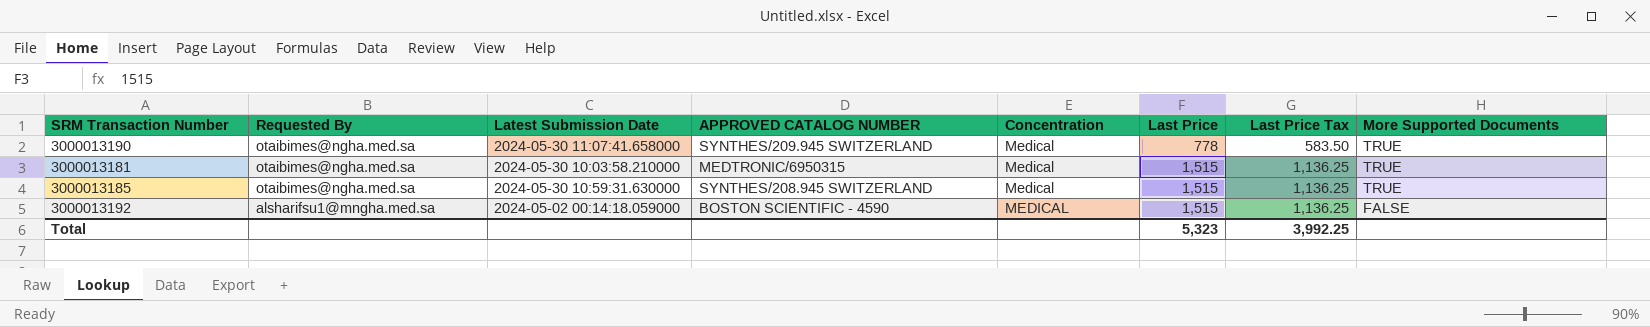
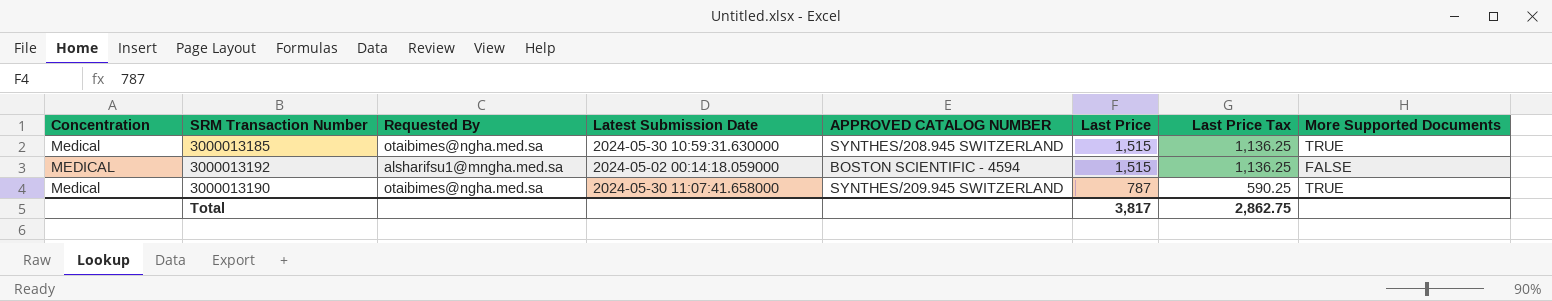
row order: Requested By descending -> Last Price descending
column Concentration | position: 5 -> 1
row 3000013181: otaibimes@ngha.med.sa | 2024-05-30 10:03:58.210000 | MEDTRONIC/6950315 | Medical | 1,515 | 1,136.25 | TRUE -> none
3000013192 | APPROVED CATALOG NUMBER: BOSTON SCIENTIFIC - 4590 -> BOSTON SCIENTIFIC - 4594
3000013190 | Last Price: 778 -> 787
3000013190 | Last Price Tax: 583.50 -> 590.25
Total | Last Price: 5,323 -> 3,817
Total | Last Price Tax: 3,992.25 -> 2,862.75

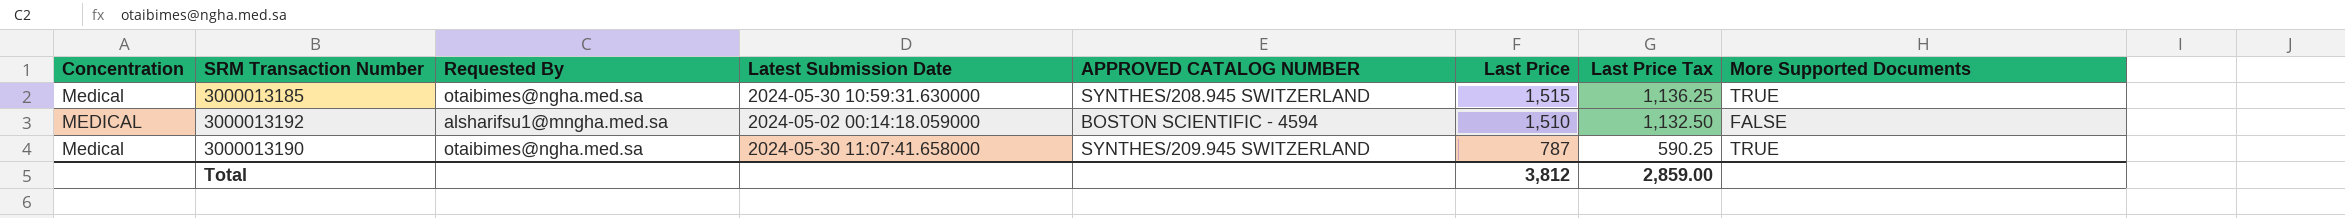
3000013192 | Last Price: 1,515 -> 1,510
3000013192 | Last Price Tax: 1,136.25 -> 1,132.50
Total | Last Price: 3,817 -> 3,812
Total | Last Price Tax: 2,862.75 -> 2,859.00

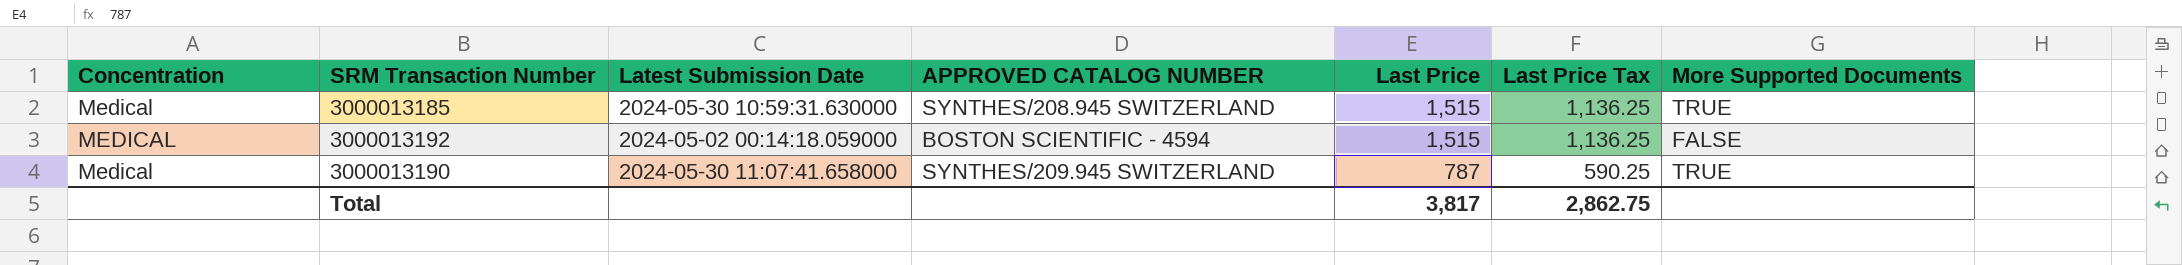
column Requested By | position: 3 -> none
3000013192 | Last Price: 1,510 -> 1,515
3000013192 | Last Price Tax: 1,132.50 -> 1,136.25
Total | Last Price: 3,812 -> 3,817
Total | Last Price Tax: 2,859.00 -> 2,862.75

